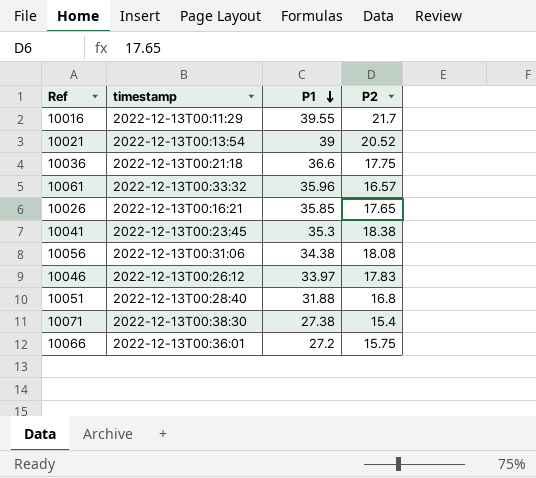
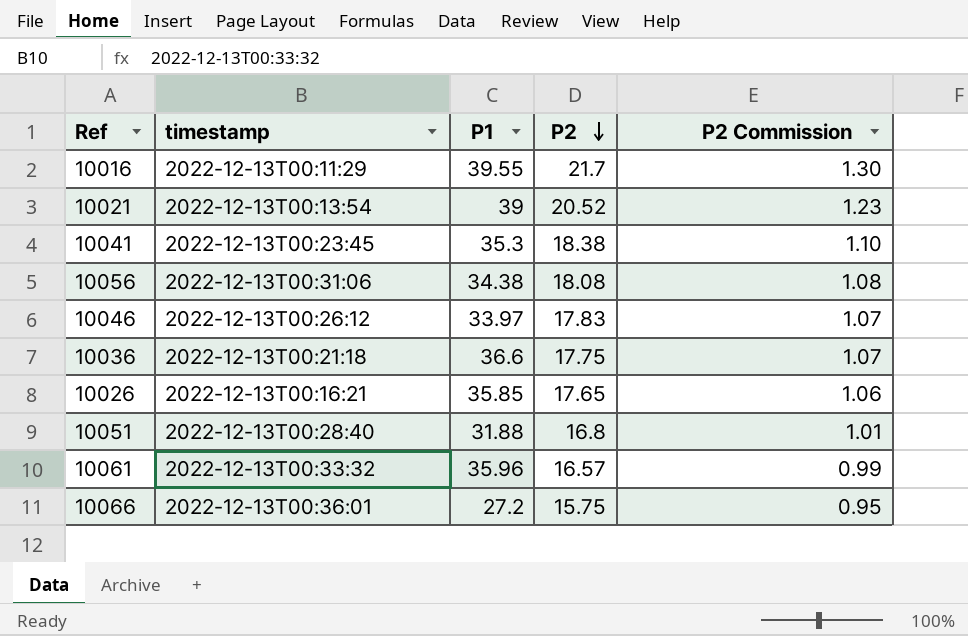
row order: P1 descending -> P2 descending
column P2 Commission | formula: none -> [P2] * 0.06
row 10071: 2022-12-13T00:38:30 | 27.38 | 15.4 -> none

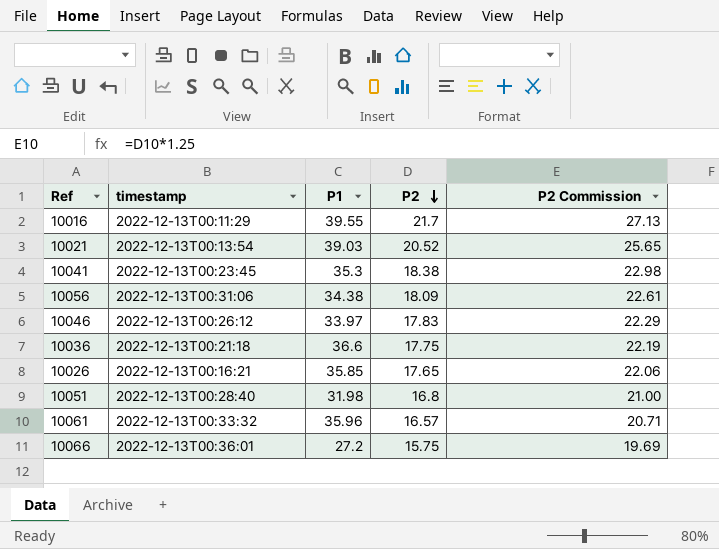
column P2 Commission | formula: [P2] * 0.06 -> [P2] * 1.25
10021 | P1: 39 -> 39.03
10056 | P2: 18.08 -> 18.09
10051 | P1: 31.88 -> 31.98

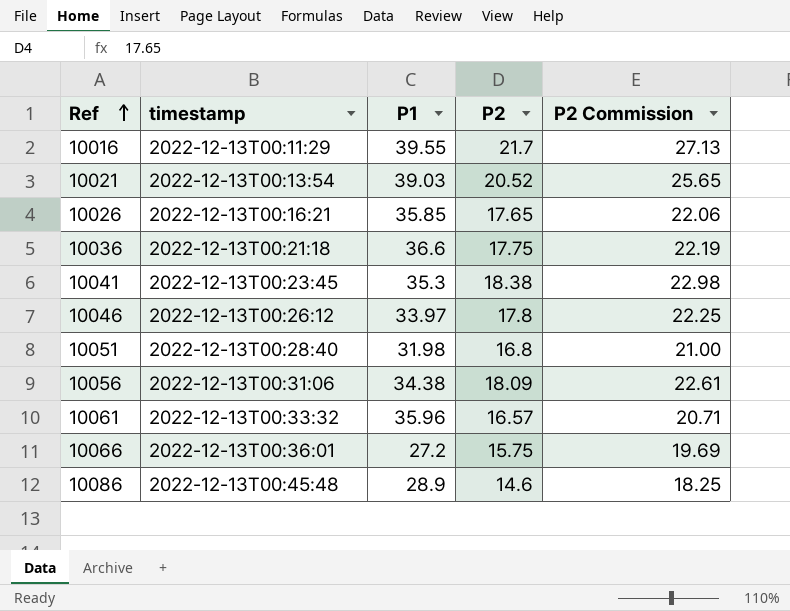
row order: P2 descending -> Ref ascending
10046 | P2: 17.83 -> 17.8
10046 | P2 Commission: 22.29 -> 22.25
row 10086: none -> 2022-12-13T00:45:48 | 28.9 | 14.6 | 18.25

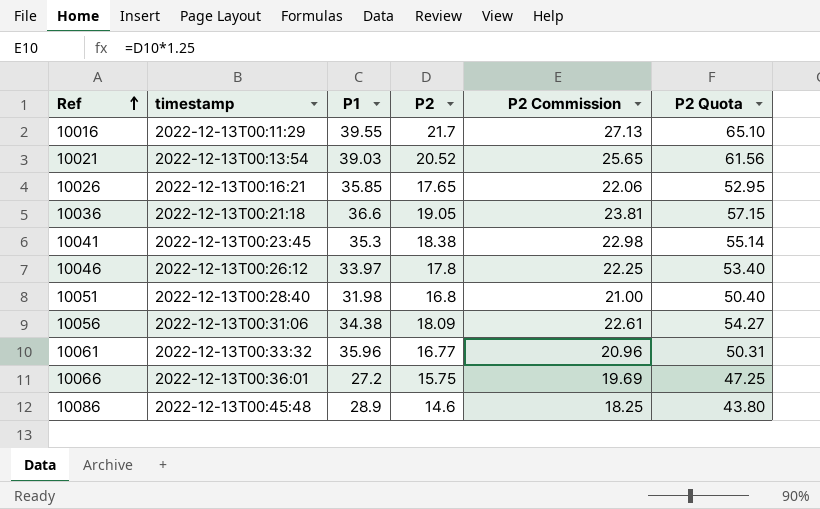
column P2 Quota | formula: none -> [P2] * 3
10036 | P2: 17.75 -> 19.05
10036 | P2 Commission: 22.19 -> 23.81
10061 | P2: 16.57 -> 16.77
10061 | P2 Commission: 20.71 -> 20.96

